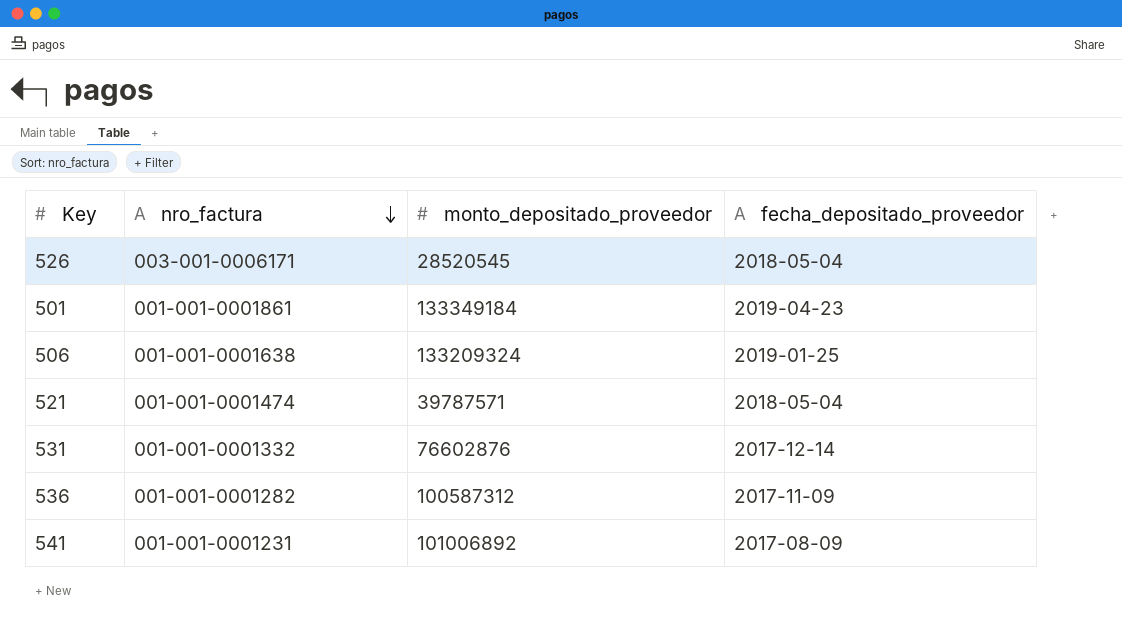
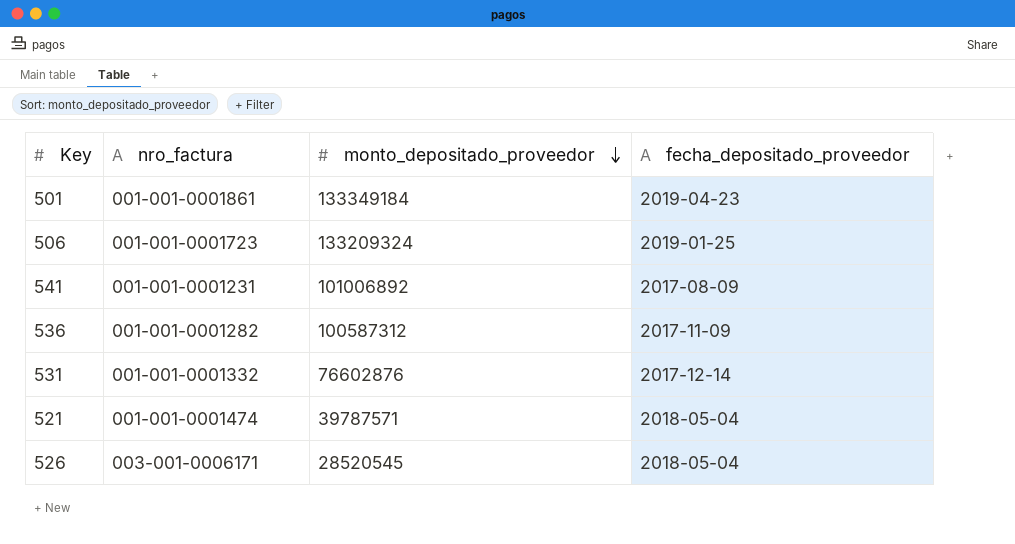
row order: nro_factura descending -> monto_depositado_proveedor descending
506 | nro_factura: 001-001-0001638 -> 001-001-0001723

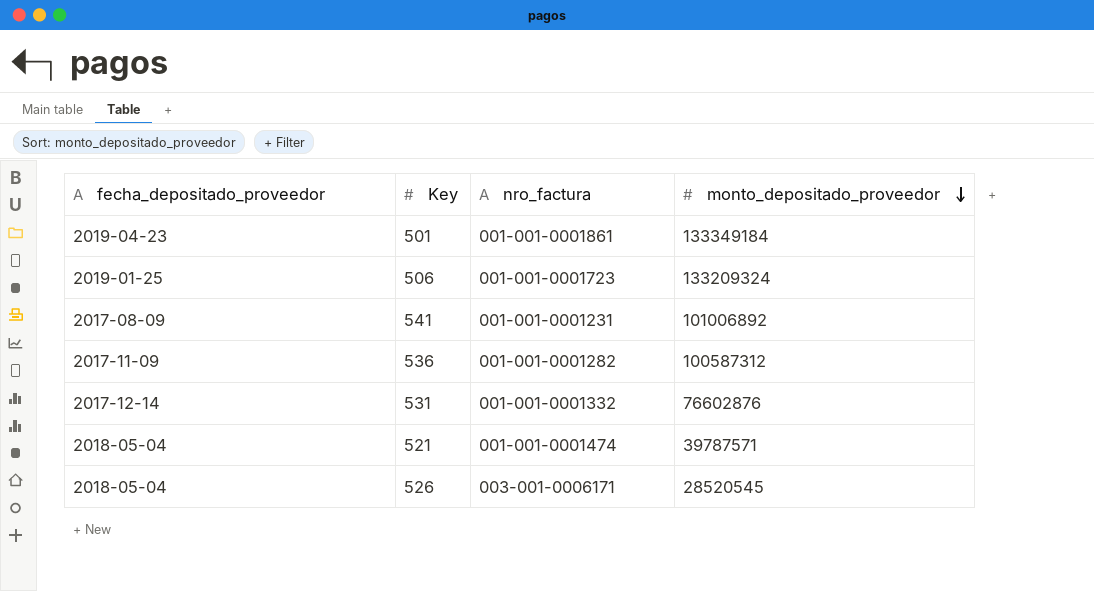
column fecha_depositado_proveedor | position: 4 -> 1

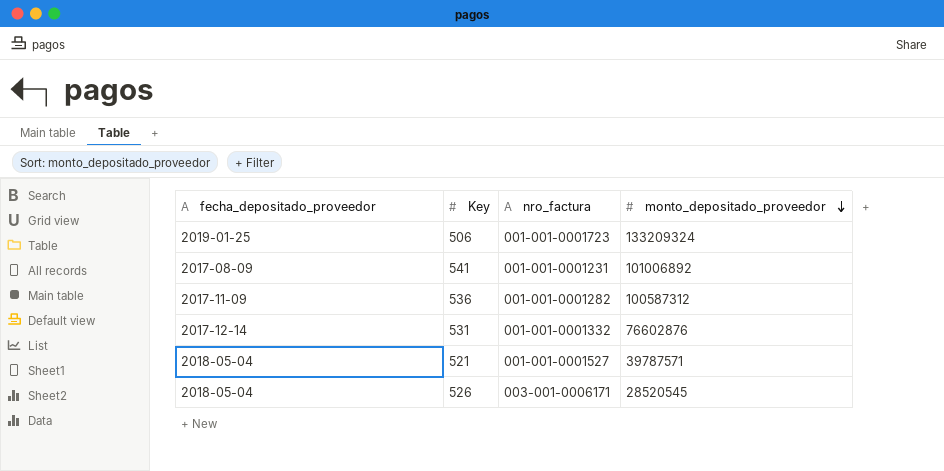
row 501: 2019-04-23 | 001-001-0001861 | 133349184 -> none
521 | nro_factura: 001-001-0001474 -> 001-001-0001527

